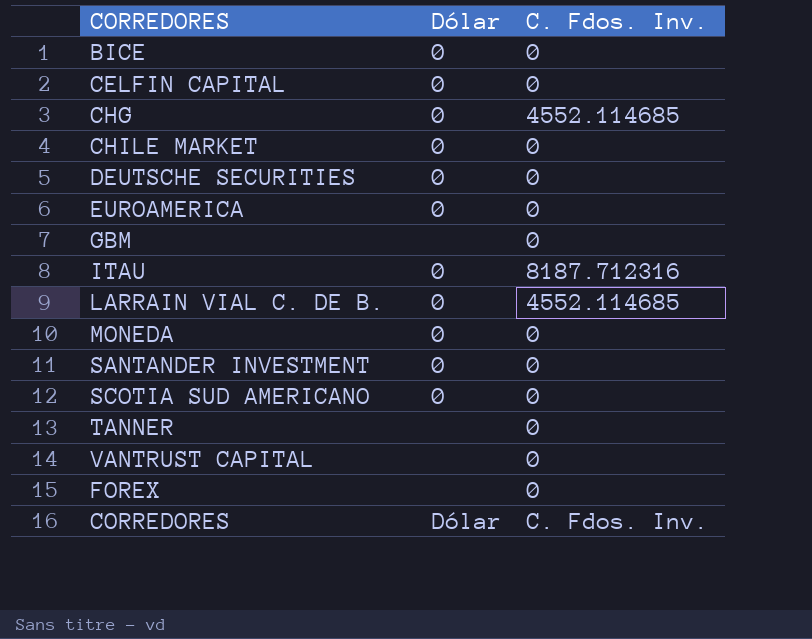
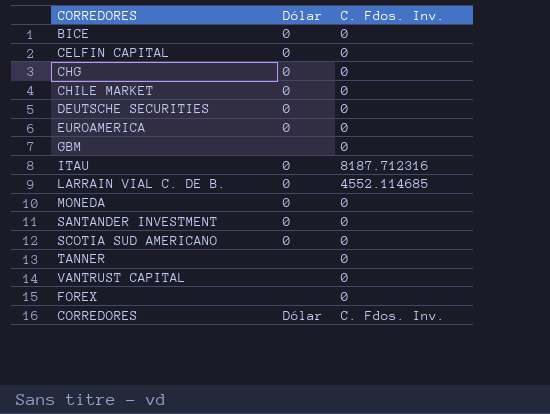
CHG | C. Fdos. Inv.: 4552.114685 -> 0

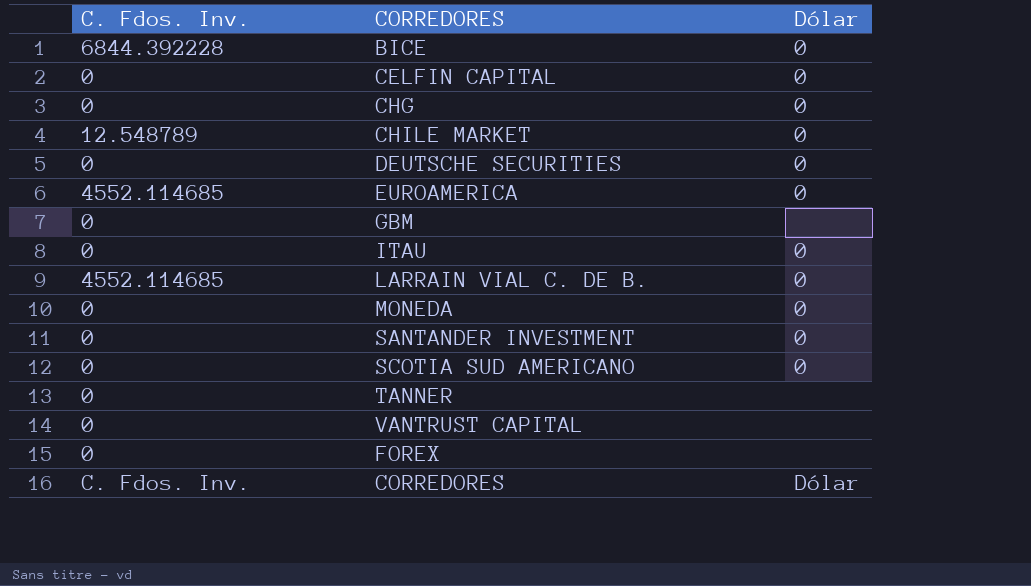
column C. Fdos. Inv. | position: 3 -> 1
BICE | C. Fdos. Inv.: 0 -> 6844.392228
CHILE MARKET | C. Fdos. Inv.: 0 -> 12.548789
EUROAMERICA | C. Fdos. Inv.: 0 -> 4552.114685
ITAU | C. Fdos. Inv.: 8187.712316 -> 0

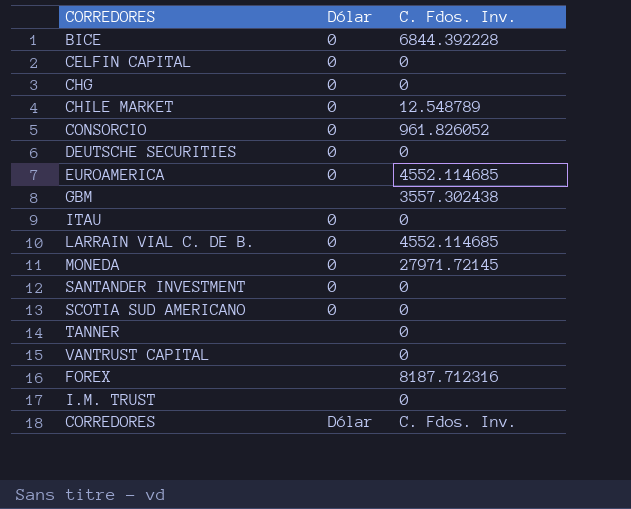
column C. Fdos. Inv. | position: 1 -> 3
row CONSORCIO: none -> 0 | 961.826052
GBM | C. Fdos. Inv.: 0 -> 3557.302438
MONEDA | C. Fdos. Inv.: 0 -> 27971.72145
FOREX | C. Fdos. Inv.: 0 -> 8187.712316
row I.M. TRUST: none -> none | 0

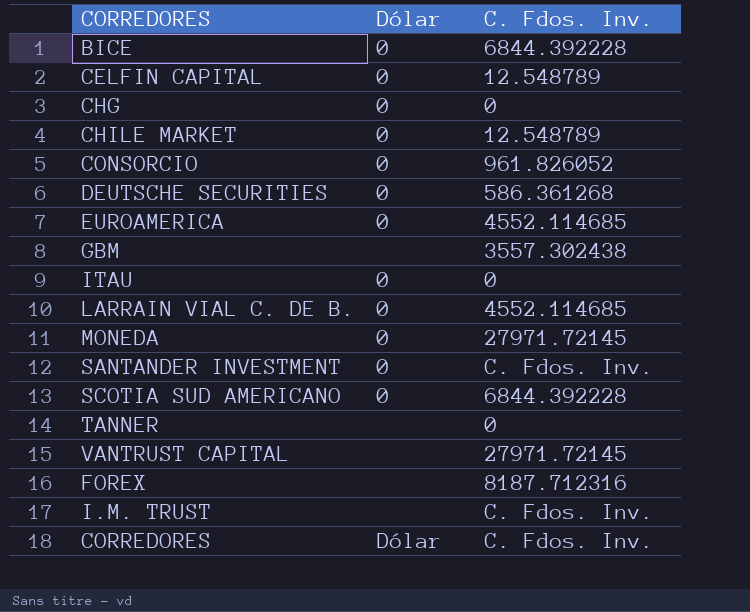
CELFIN CAPITAL | C. Fdos. Inv.: 0 -> 12.548789
DEUTSCHE SECURITIES | C. Fdos. Inv.: 0 -> 586.361268
SANTANDER INVESTMENT | C. Fdos. Inv.: 0 -> C. Fdos. Inv.
SCOTIA SUD AMERICANO | C. Fdos. Inv.: 0 -> 6844.392228
VANTRUST CAPITAL | C. Fdos. Inv.: 0 -> 27971.72145
I.M. TRUST | C. Fdos. Inv.: 0 -> C. Fdos. Inv.

